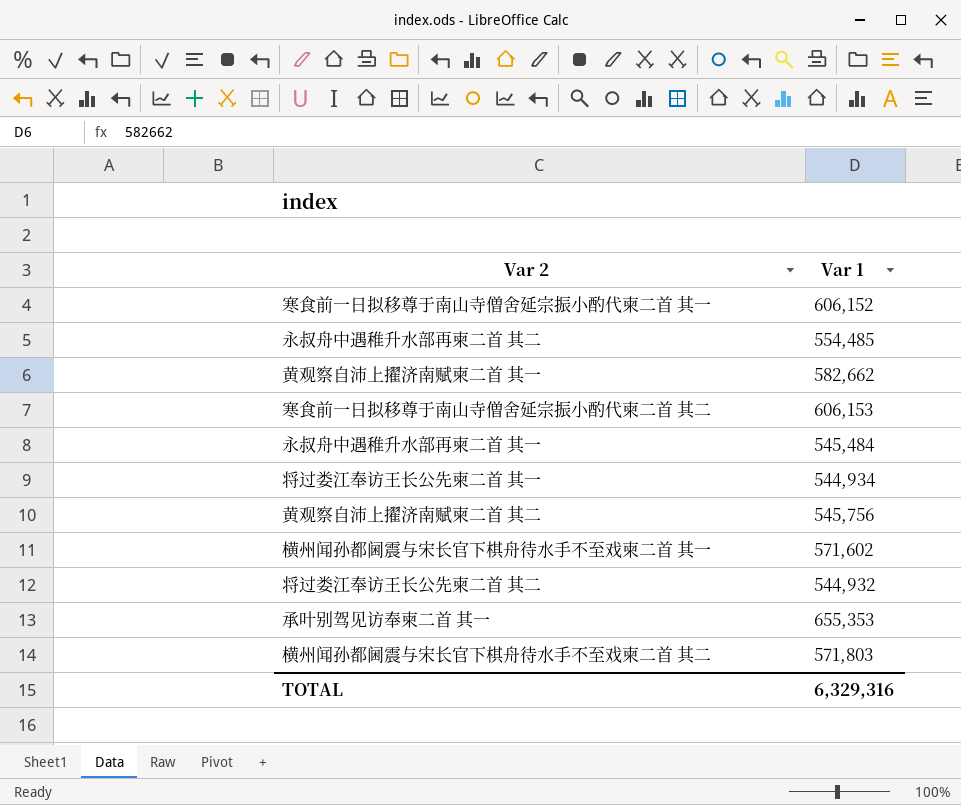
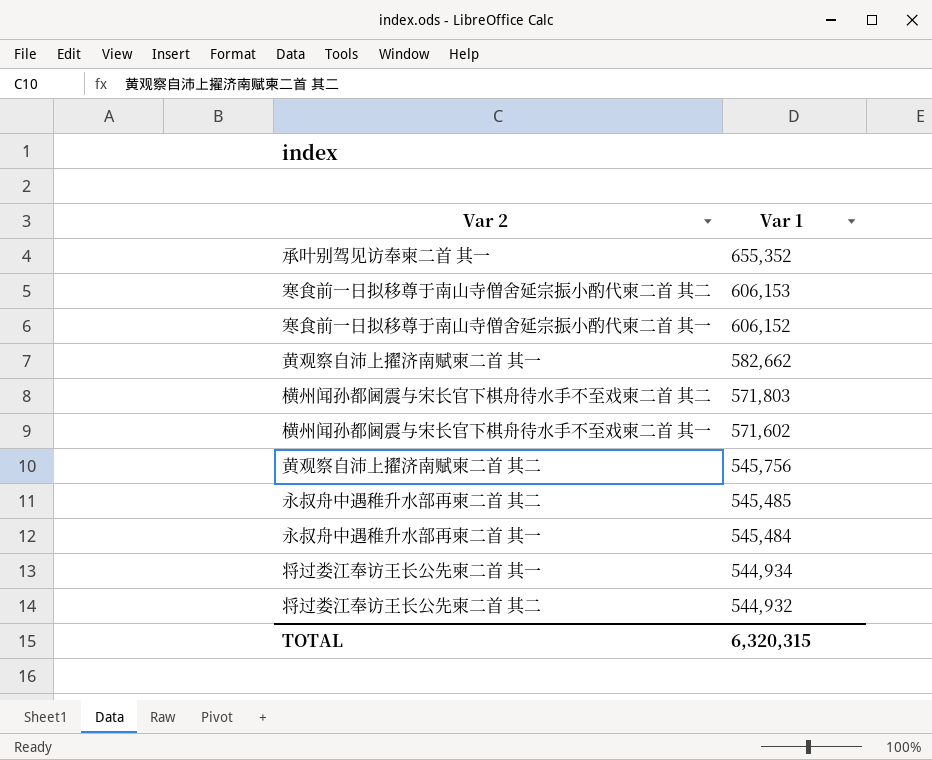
row order: none -> Var 1 descending
承叶别驾见访奉柬二首 其一 | Var 1: 655,353 -> 655,352
永叔舟中遇稚升水部再柬二首 其二 | Var 1: 554,485 -> 545,485
TOTAL | Var 1: 6,329,316 -> 6,320,315

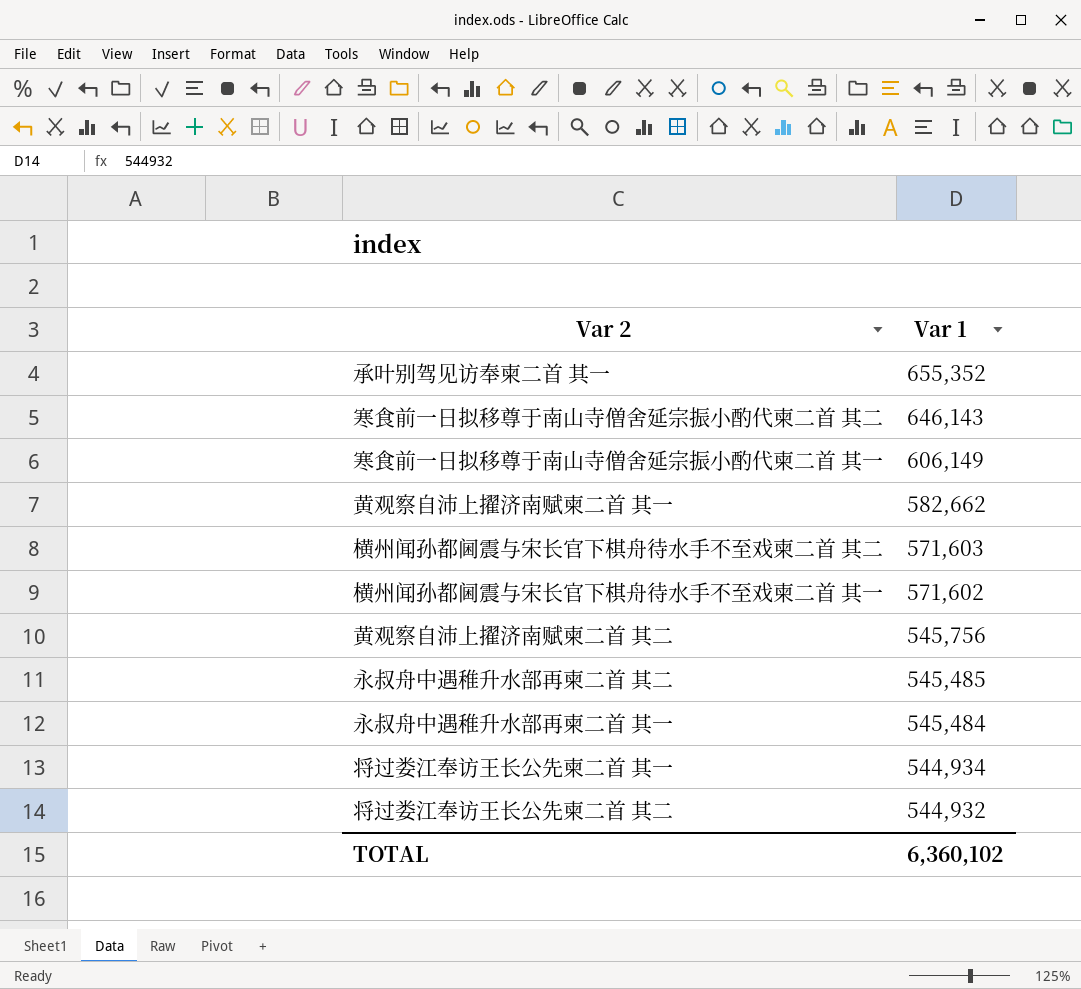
寒食前一日拟移尊于南山寺僧舍延宗振小酌代柬二首 其二 | Var 1: 606,153 -> 646,143
寒食前一日拟移尊于南山寺僧舍延宗振小酌代柬二首 其一 | Var 1: 606,152 -> 606,149
横州闻孙都阃震与宋长官下棋舟待水手不至戏柬二首 其二 | Var 1: 571,803 -> 571,603
TOTAL | Var 1: 6,320,315 -> 6,360,102

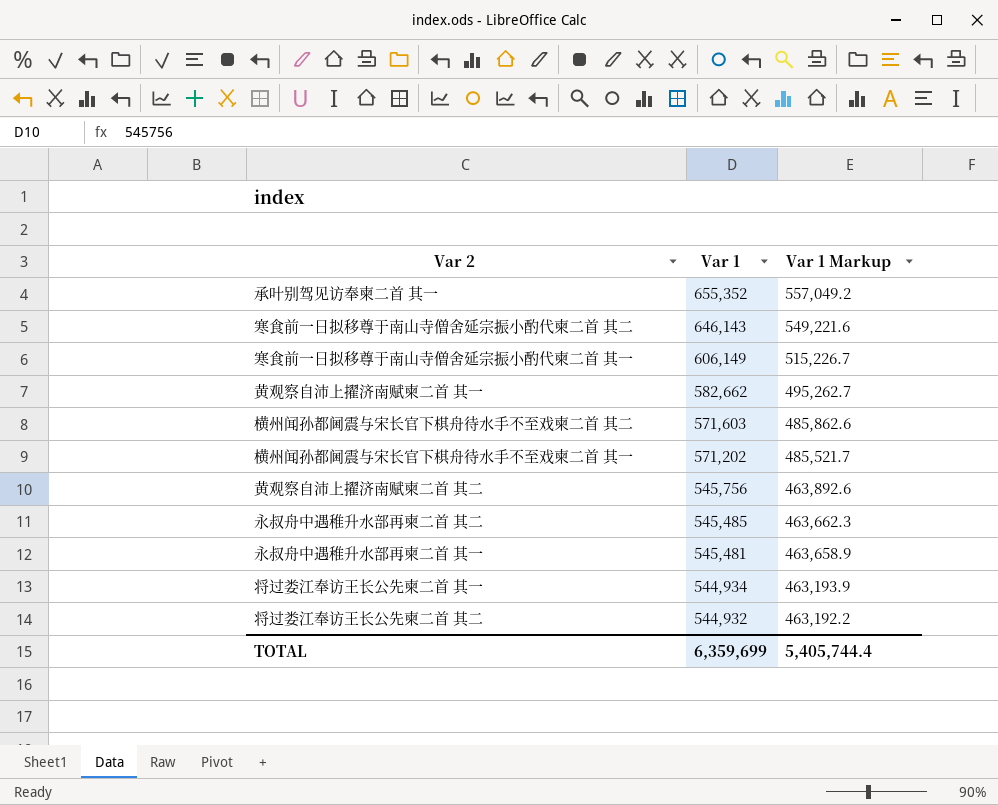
column Var 1 Markup | formula: none -> [Var 1] * 0.85
横州闻孙都阃震与宋长官下棋舟待水手不至戏柬二首 其一 | Var 1: 571,602 -> 571,202
永叔舟中遇稚升水部再柬二首 其一 | Var 1: 545,484 -> 545,481
TOTAL | Var 1: 6,360,102 -> 6,359,699

